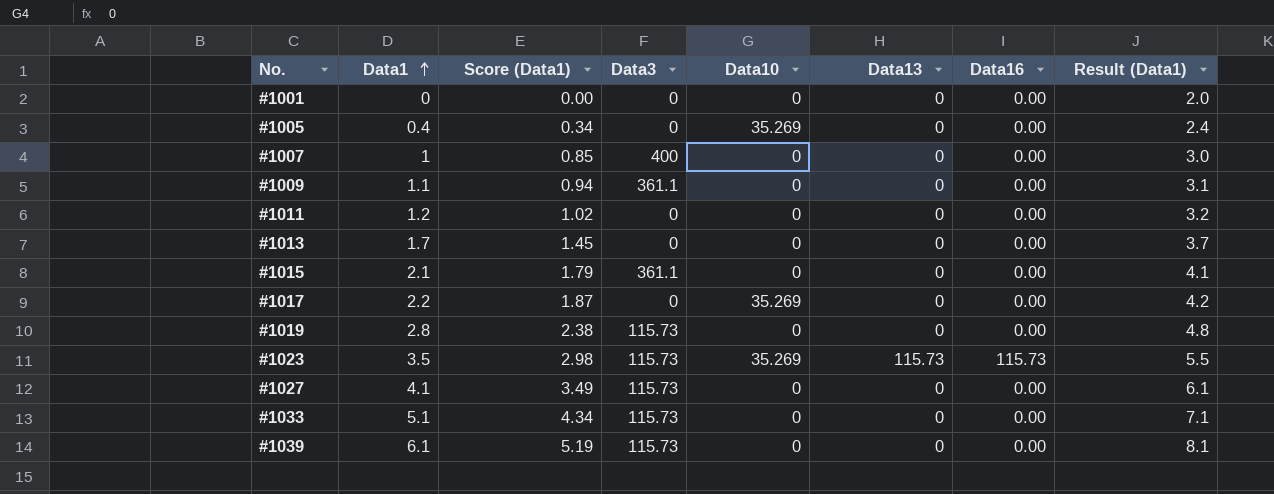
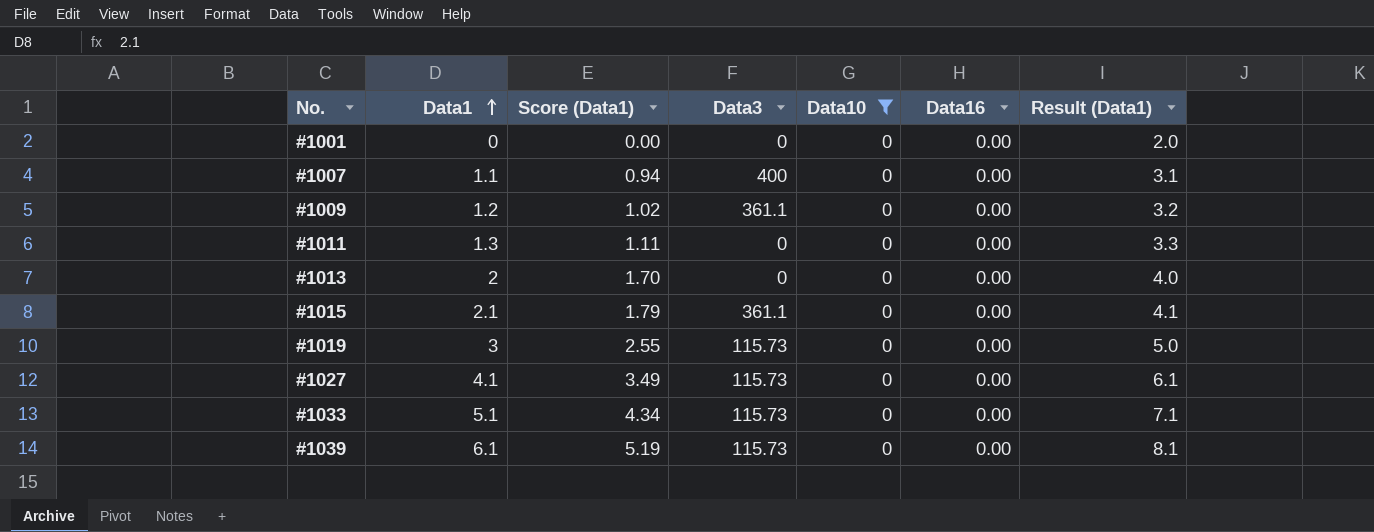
filter: none -> Data10 = 0
column Data13 | position: 6 -> none
#1007 | Data1: 1 -> 1.1
#1007 | Score (Data1): 0.85 -> 0.94
#1007 | Result (Data1): 3.0 -> 3.1
#1009 | Data1: 1.1 -> 1.2
#1009 | Score (Data1): 0.94 -> 1.02
#1009 | Result (Data1): 3.1 -> 3.2
#1011 | Data1: 1.2 -> 1.3
#1011 | Score (Data1): 1.02 -> 1.11
#1011 | Result (Data1): 3.2 -> 3.3
#1013 | Data1: 1.7 -> 2
#1013 | Score (Data1): 1.45 -> 1.70
#1013 | Result (Data1): 3.7 -> 4.0
#1019 | Data1: 2.8 -> 3
#1019 | Score (Data1): 2.38 -> 2.55
#1019 | Result (Data1): 4.8 -> 5.0

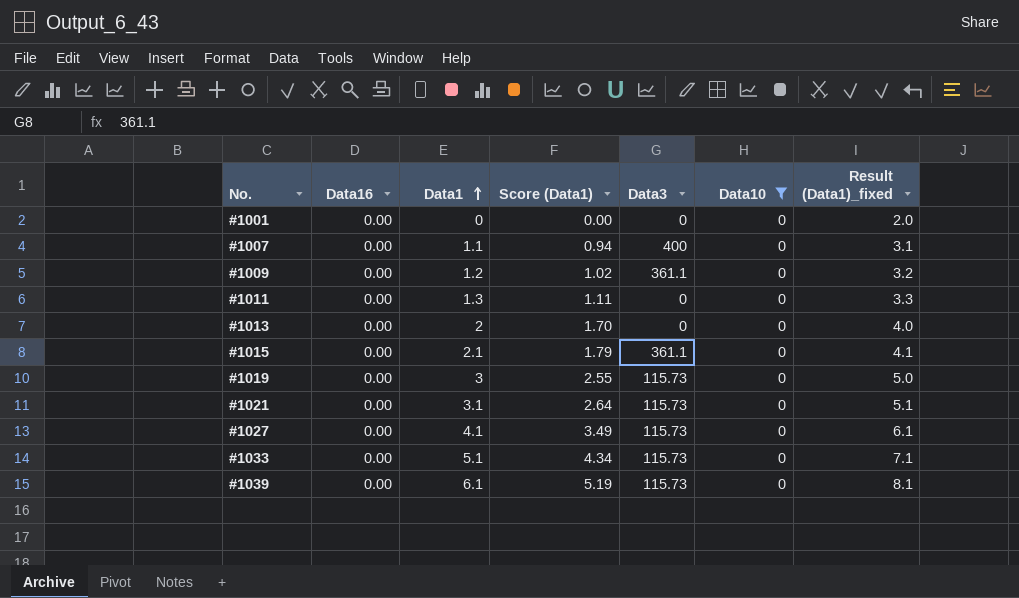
column Data16 | position: 6 -> 2
column name: Result (Data1) -> Result (Data1)_fixed
row #1021: none -> 0.00 | 3.1 | 2.64 | 115.73 | 0 | 5.1

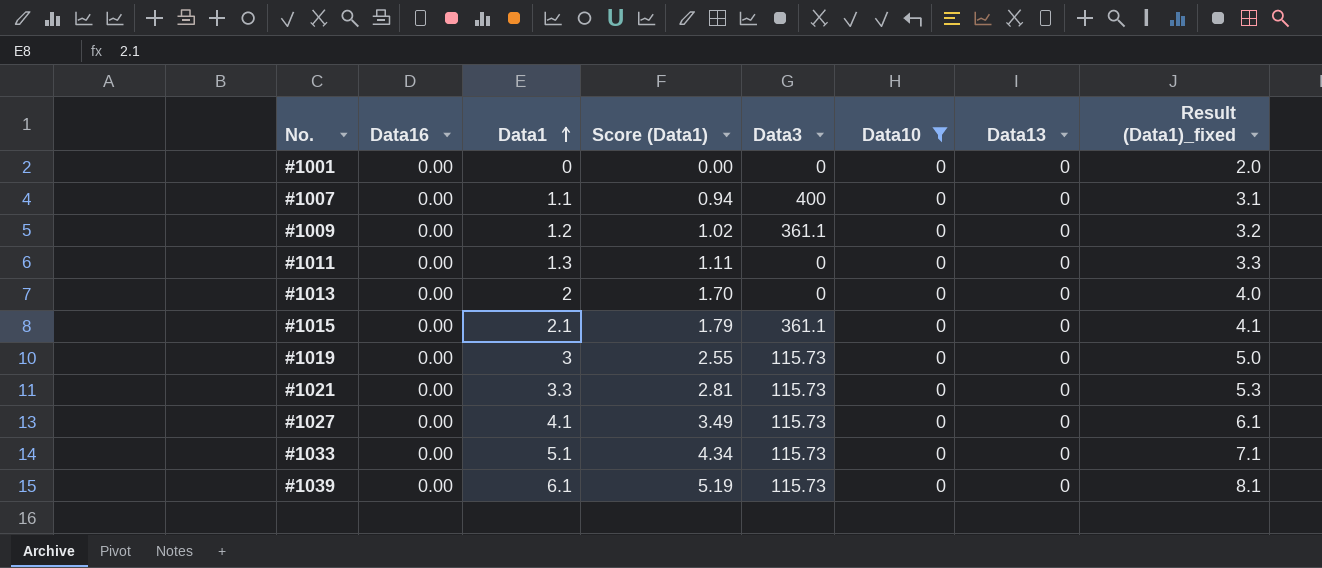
column Data13 | position: none -> 7
#1021 | Data1: 3.1 -> 3.3
#1021 | Score (Data1): 2.64 -> 2.81
#1021 | Result (Data1)_fixed: 5.1 -> 5.3

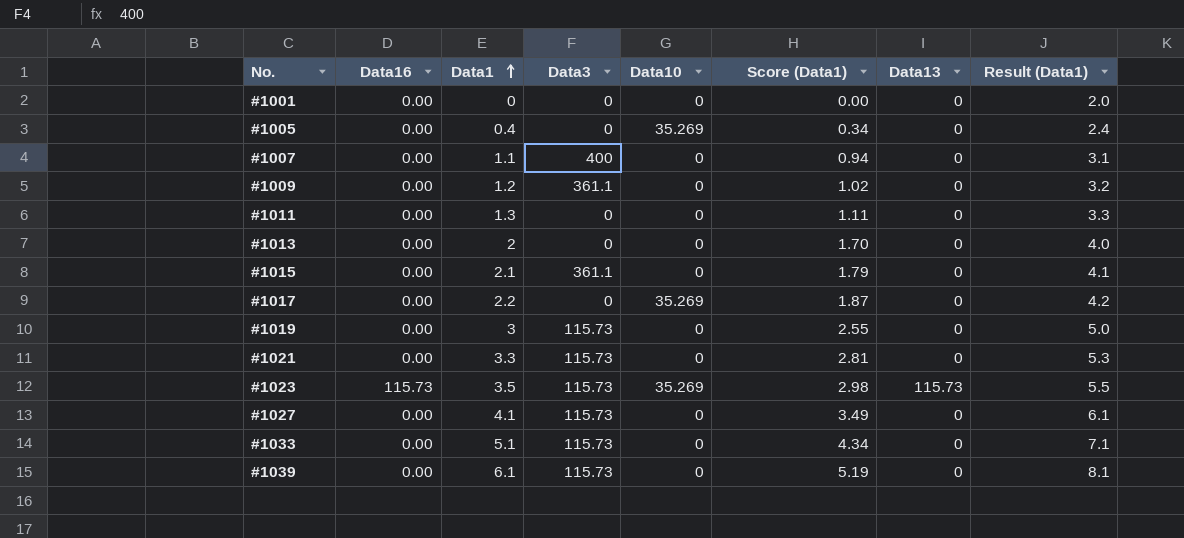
filter: Data10 = 0 -> none
column Score (Data1) | position: 4 -> 6
column name: Result (Data1)_fixed -> Result (Data1)

